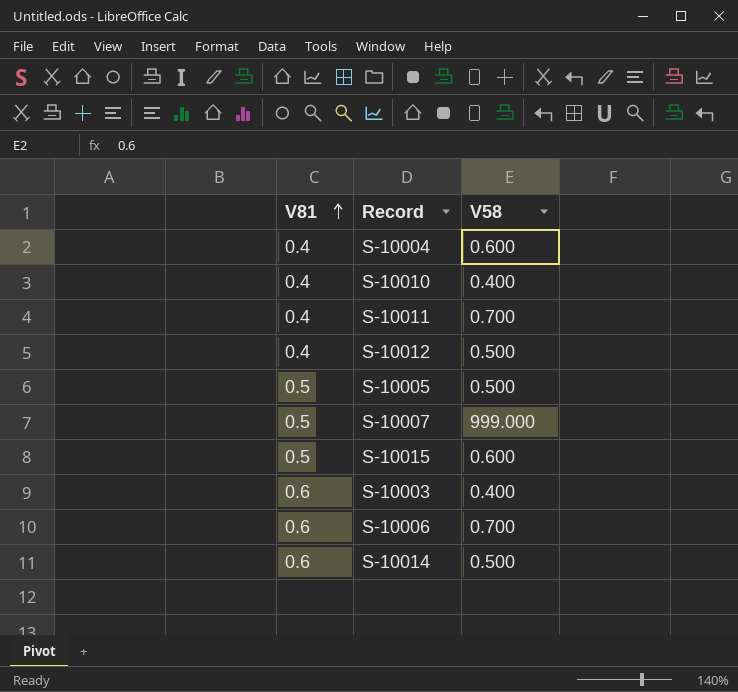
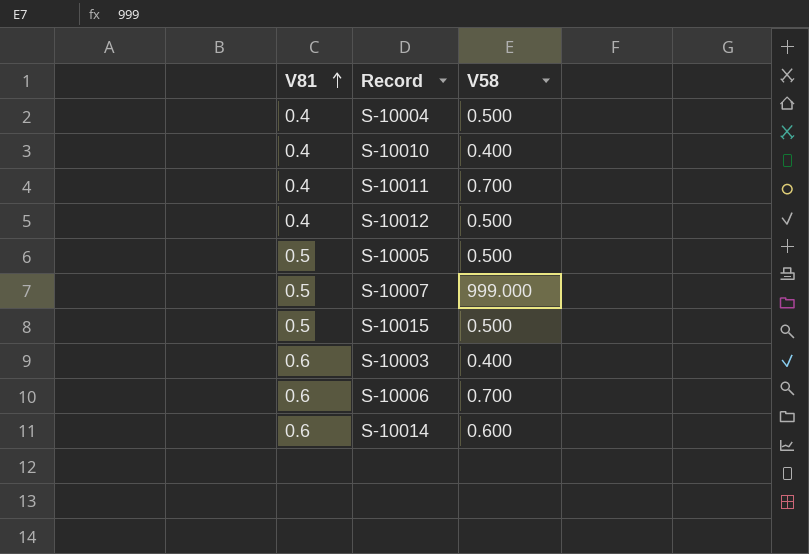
S-10004 | V58: 0.600 -> 0.500
S-10015 | V58: 0.600 -> 0.500
S-10014 | V58: 0.500 -> 0.600

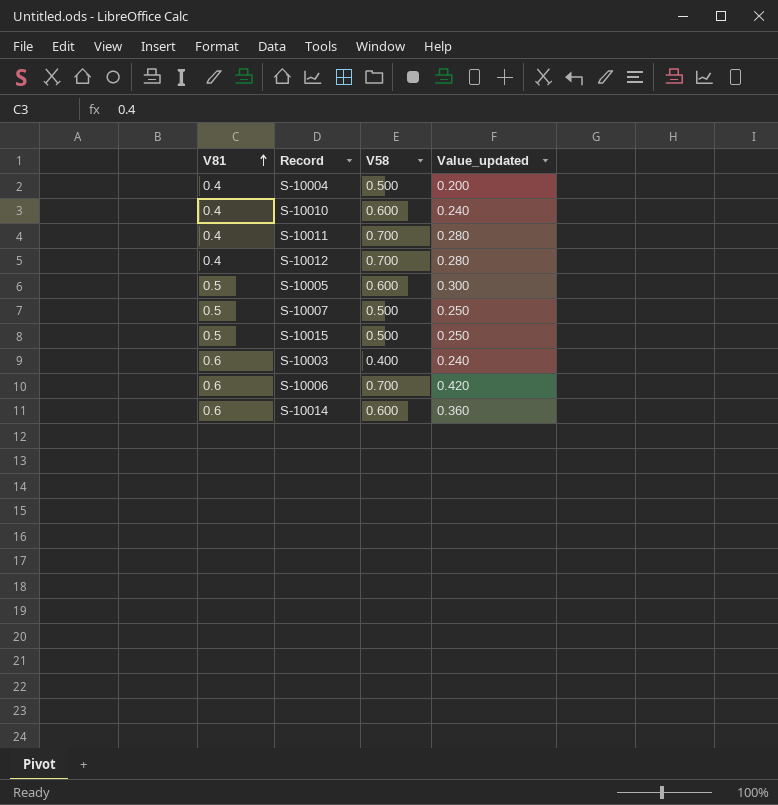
column Value_updated | formula: none -> [V81] * [V58]
S-10010 | V58: 0.400 -> 0.600
S-10012 | V58: 0.500 -> 0.700
S-10005 | V58: 0.500 -> 0.600
S-10007 | V58: 999.000 -> 0.500

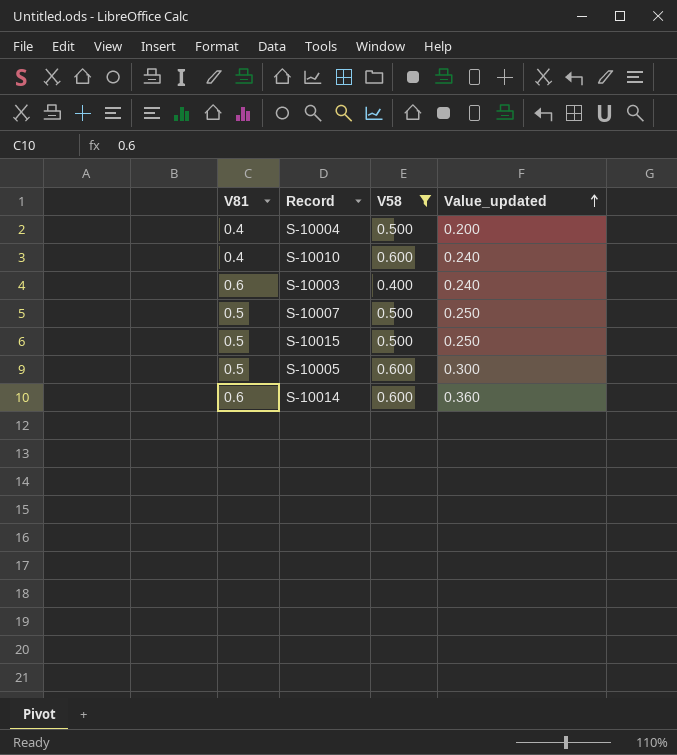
filter: none -> V58 != 0.700
row order: V81 ascending -> Value_updated ascending

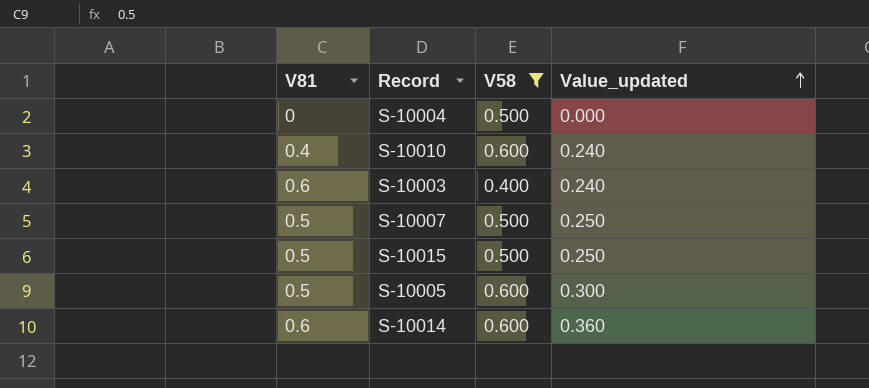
S-10004 | V81: 0.4 -> 0
S-10004 | Value_updated: 0.200 -> 0.000

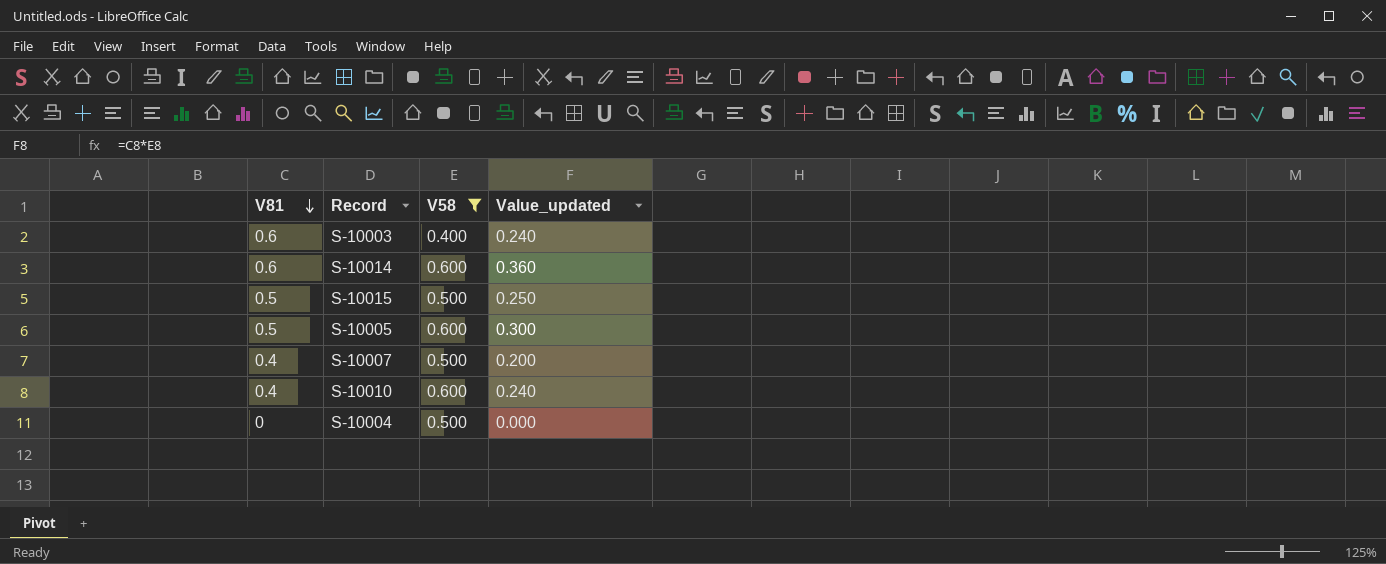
row order: Value_updated ascending -> V81 descending
S-10007 | V81: 0.5 -> 0.4
S-10007 | Value_updated: 0.250 -> 0.200

